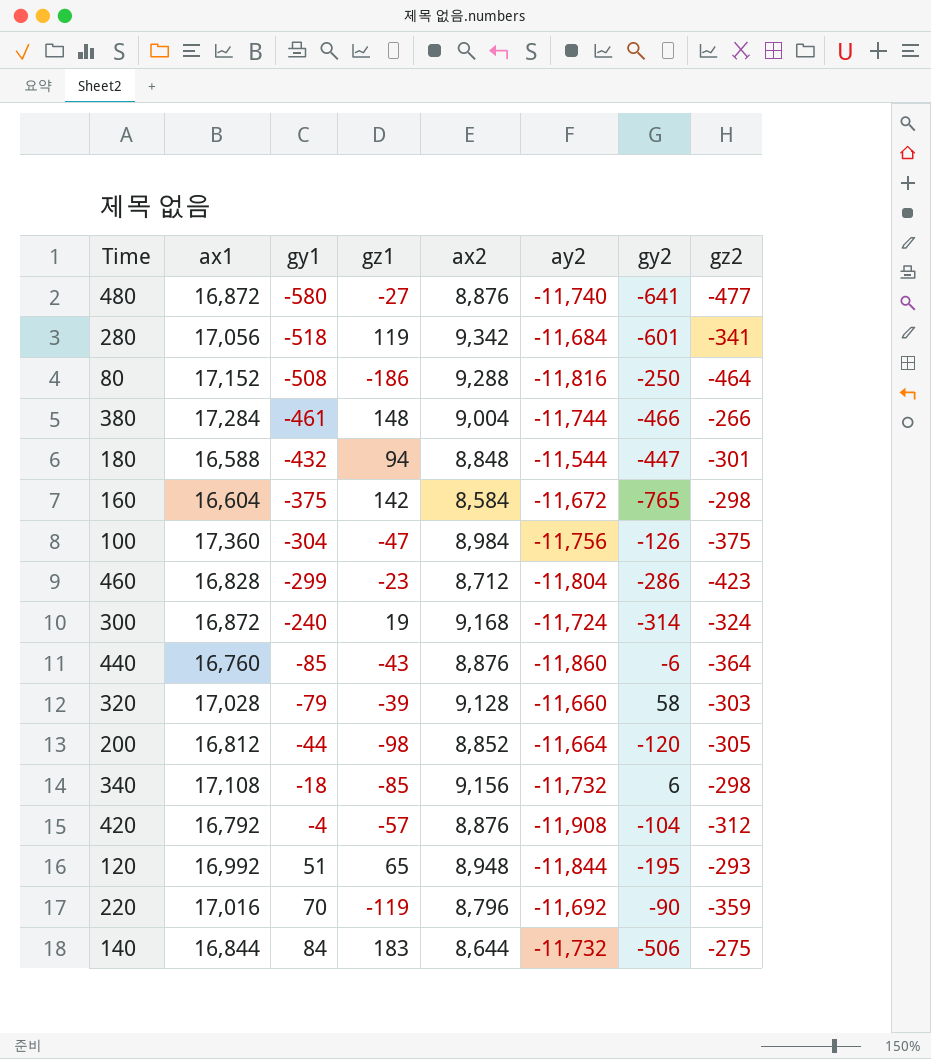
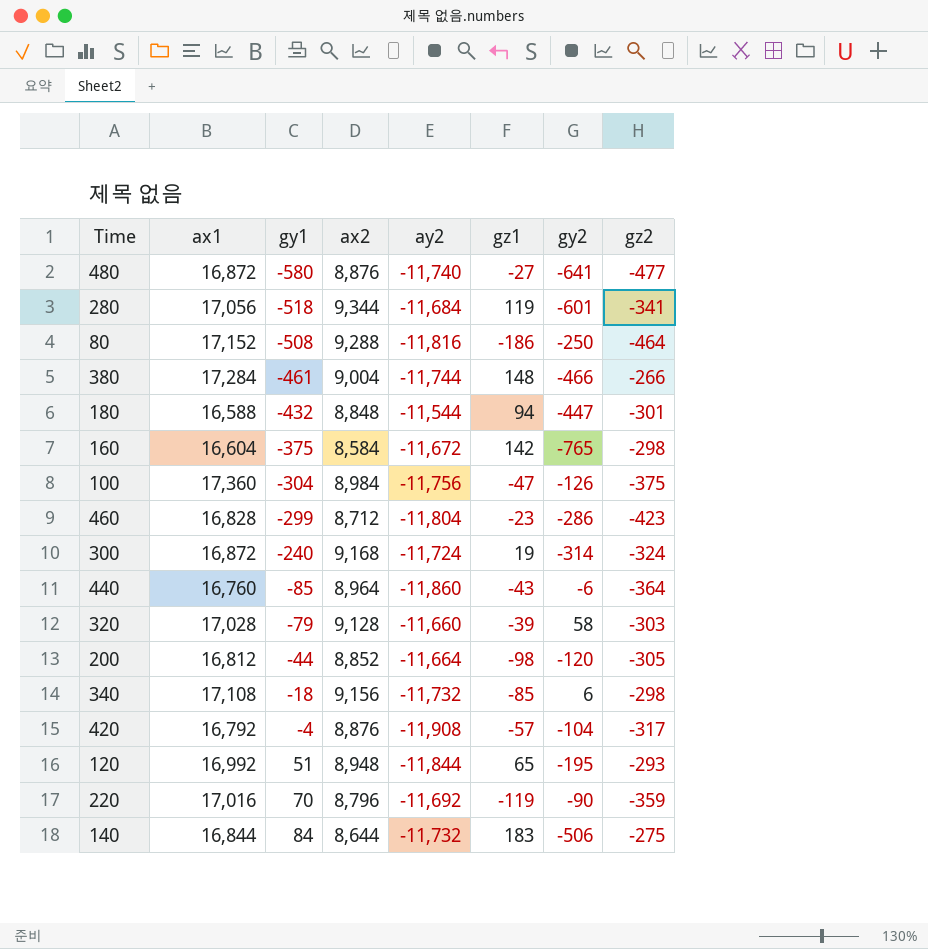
column gz1 | position: 4 -> 6
280 | ax2: 9,342 -> 9,344
440 | ax2: 8,876 -> 8,964
420 | gz2: -312 -> -317

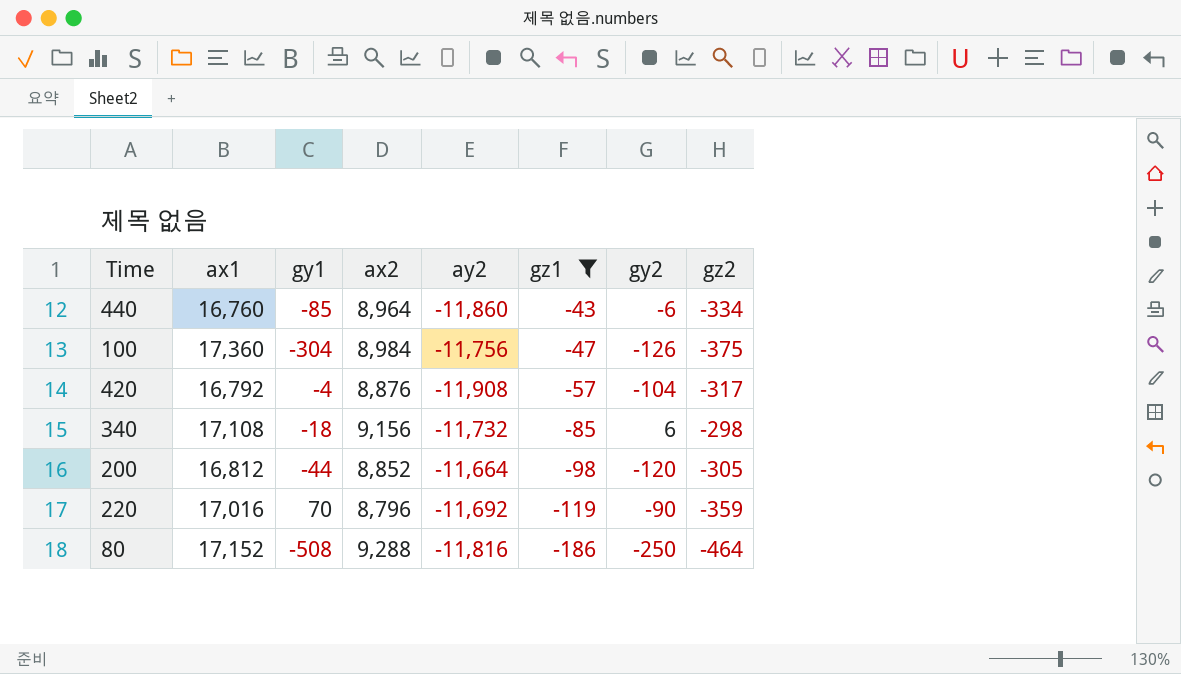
filter: none -> gz1 <= -43
row order: gy1 ascending -> gz1 descending
440 | gz2: -364 -> -334

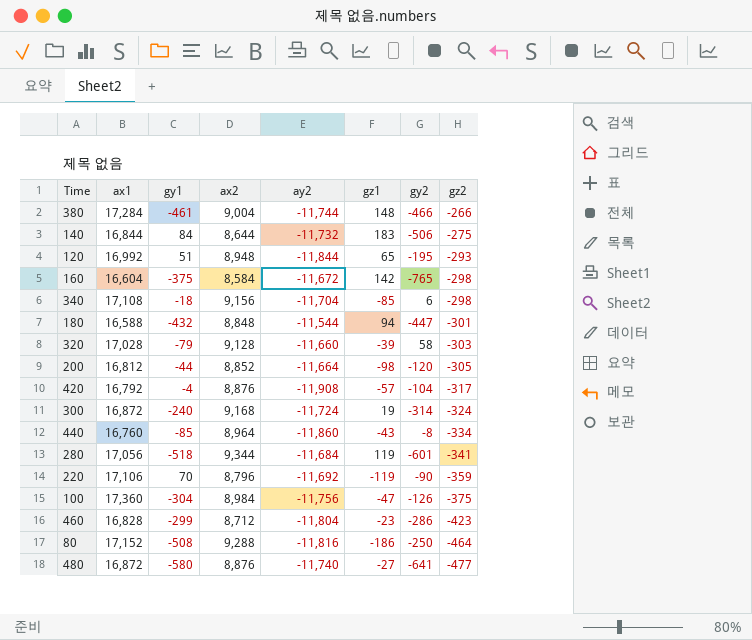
filter: gz1 <= -43 -> none
row order: gz1 descending -> gz2 descending
340 | ay2: -11,732 -> -11,704
440 | gy2: -6 -> -8
220 | ax1: 17,016 -> 17,106

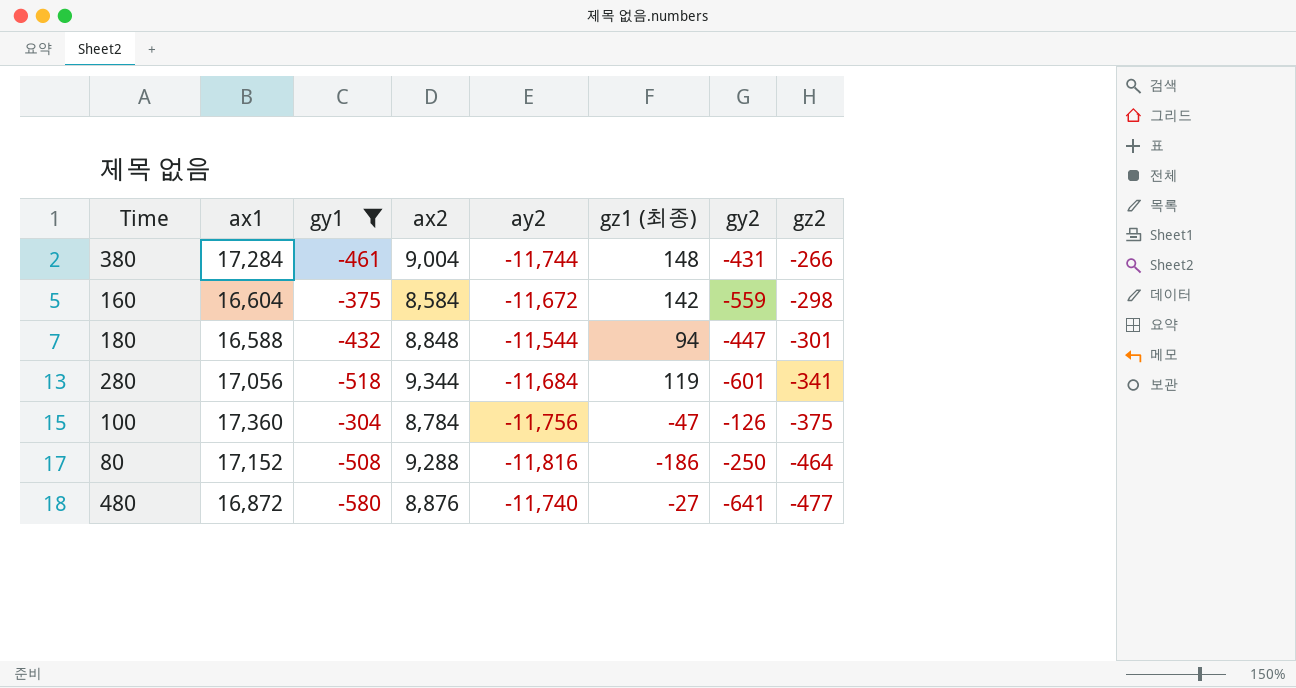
filter: none -> gy1 <= -304
column name: gz1 -> gz1 (최종)
380 | gy2: -466 -> -431
160 | gy2: -765 -> -559
100 | ax2: 8,984 -> 8,784

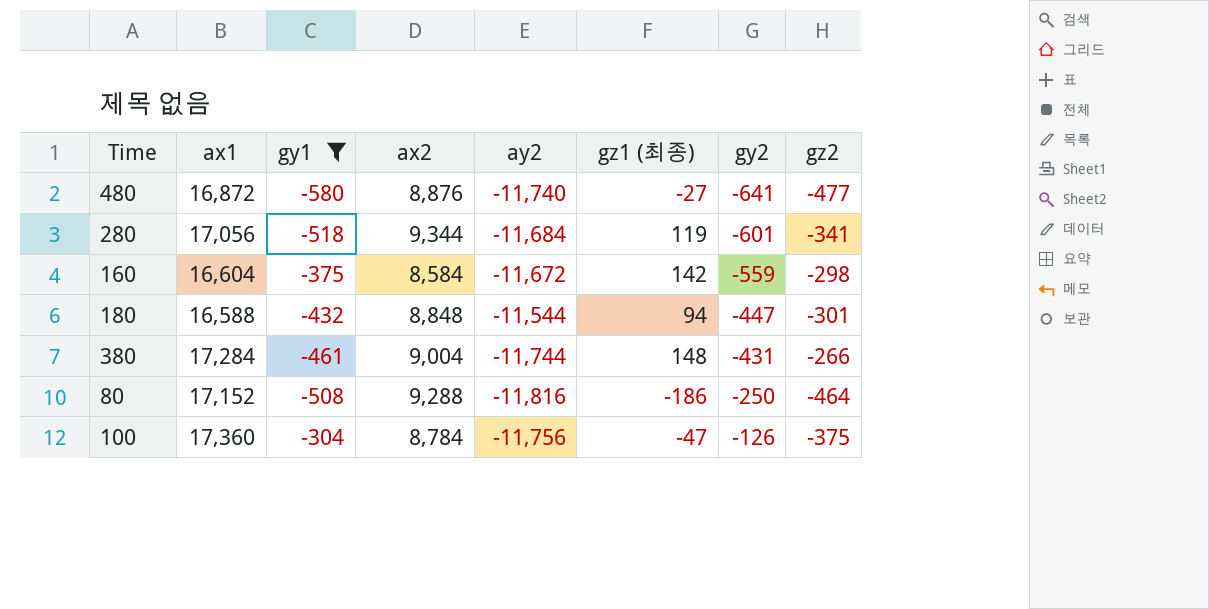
row order: gz2 descending -> gy2 ascending

